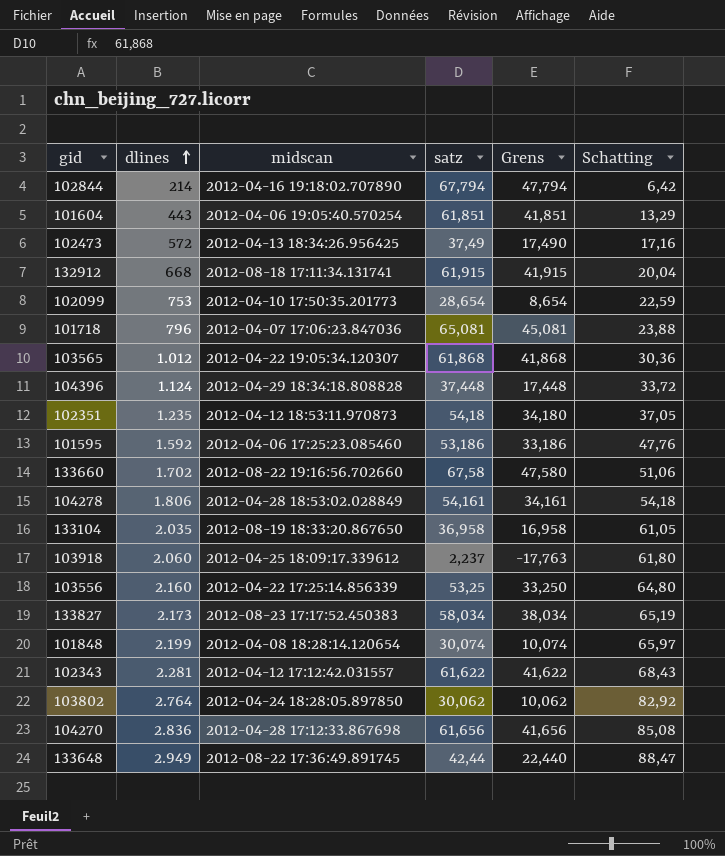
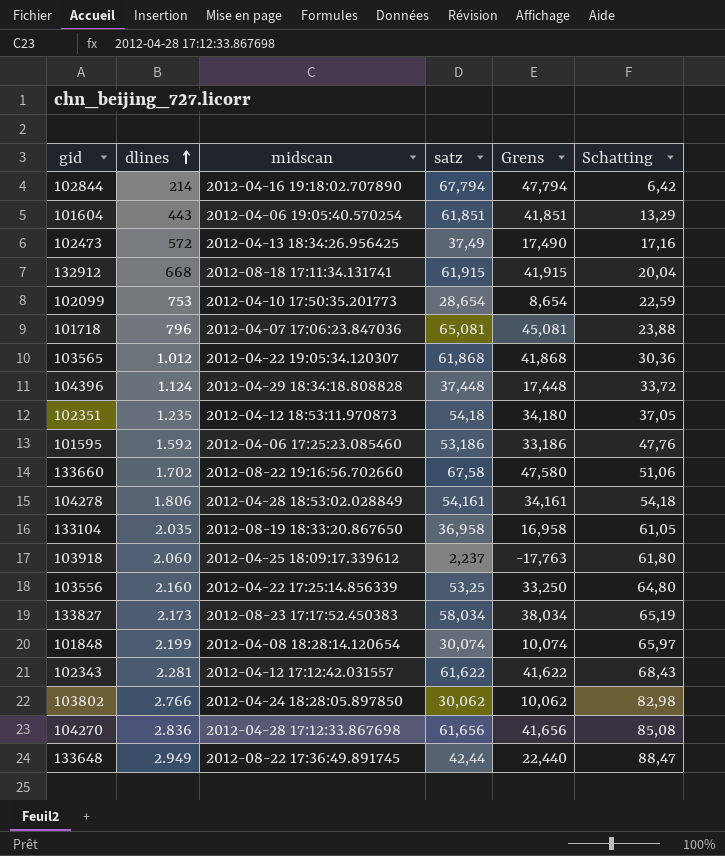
103802 | dlines: 2.764 -> 2.766
103802 | Schatting: 82,92 -> 82,98

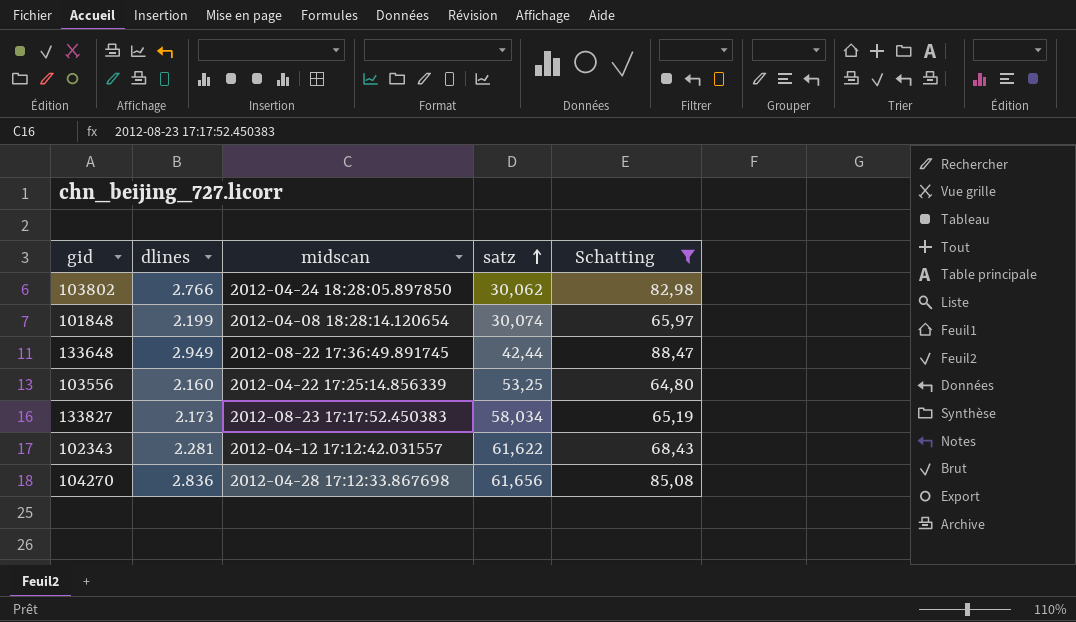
filter: none -> Schatting >= 64,80
row order: dlines ascending -> satz ascending
column Grens | formula: [satz] - 20 -> none

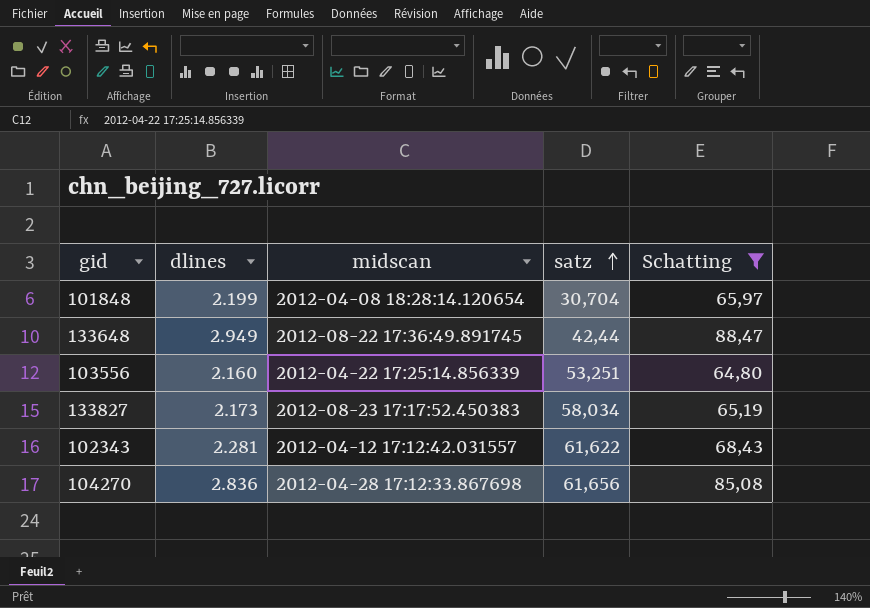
row 103802: 2.766 | 2012-04-24 18:28:05.897850 | 30,062 | 82,98 -> none
101848 | satz: 30,074 -> 30,704
103556 | satz: 53,25 -> 53,251

